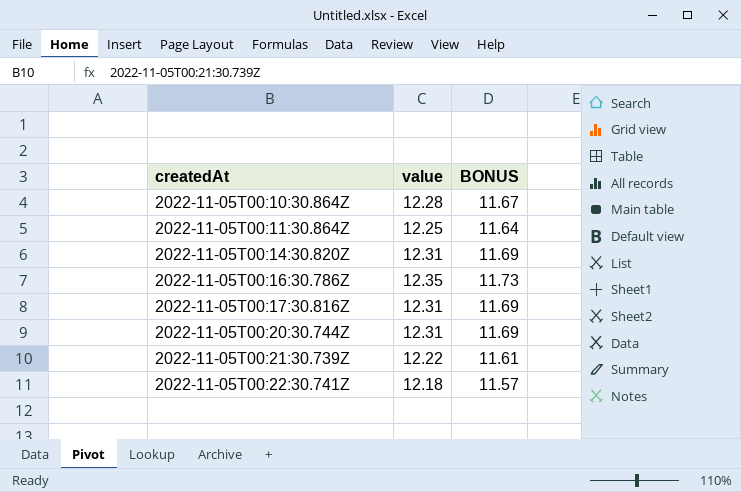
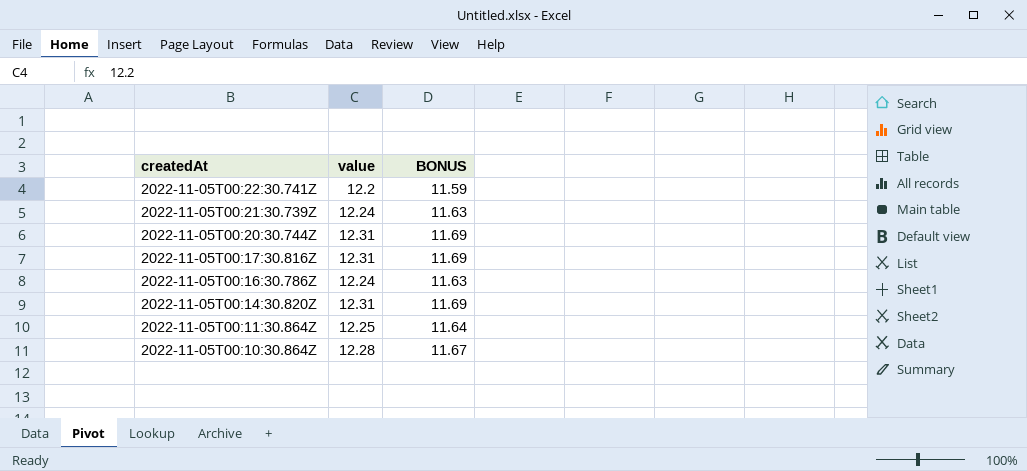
row order: createdAt ascending -> createdAt descending
2022-11-05T00:22:30.741Z | value: 12.18 -> 12.2
2022-11-05T00:22:30.741Z | BONUS: 11.57 -> 11.59
2022-11-05T00:21:30.739Z | value: 12.22 -> 12.24
2022-11-05T00:21:30.739Z | BONUS: 11.61 -> 11.63
2022-11-05T00:16:30.786Z | value: 12.35 -> 12.24
2022-11-05T00:16:30.786Z | BONUS: 11.73 -> 11.63

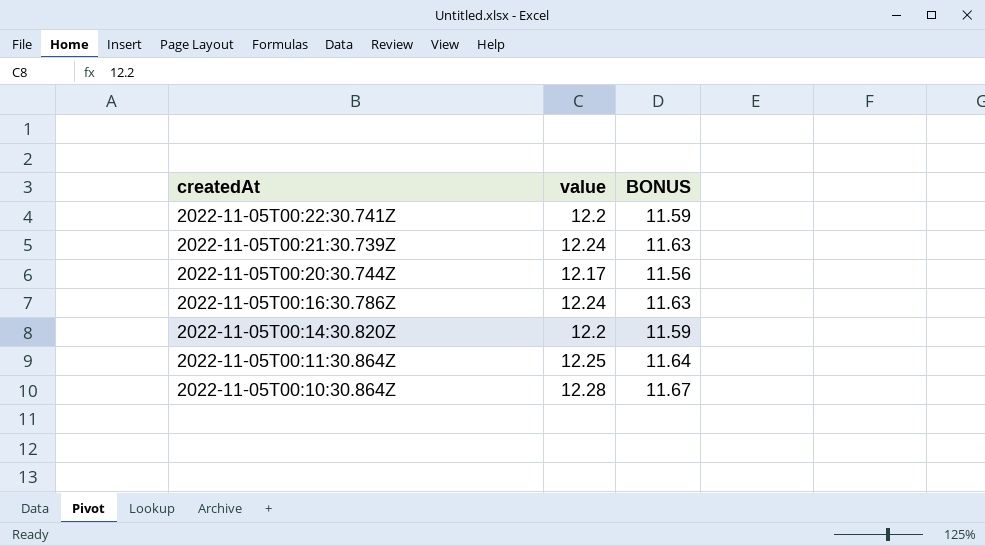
row 2022-11-05T00:17:30.816Z: 12.31 | 11.69 -> none
2022-11-05T00:20:30.744Z | value: 12.31 -> 12.17
2022-11-05T00:20:30.744Z | BONUS: 11.69 -> 11.56
2022-11-05T00:14:30.820Z | value: 12.31 -> 12.2
2022-11-05T00:14:30.820Z | BONUS: 11.69 -> 11.59

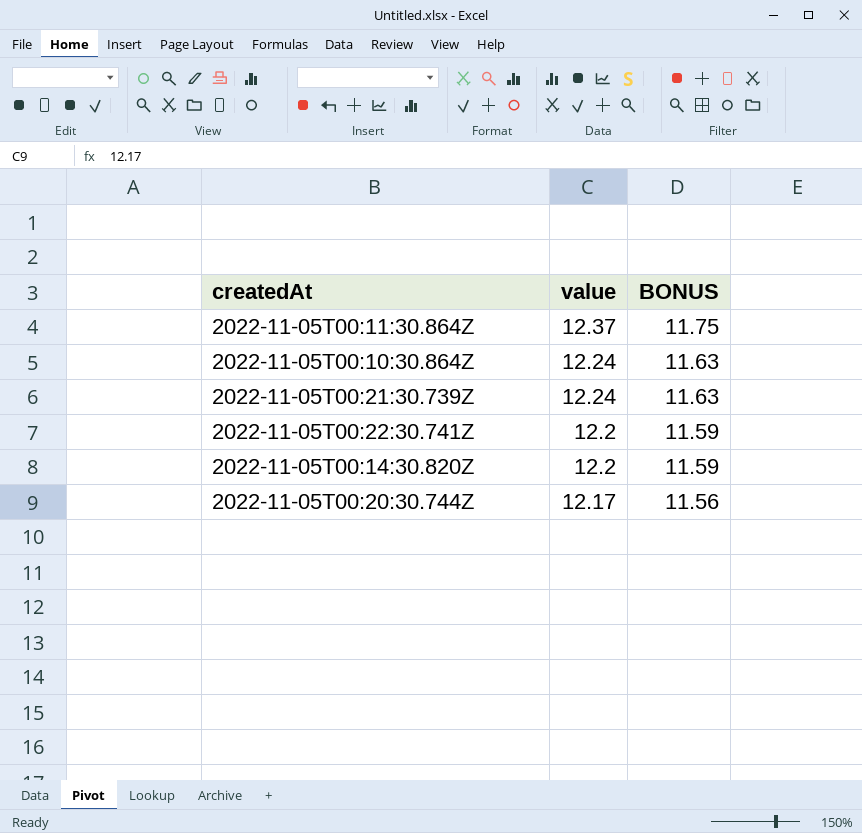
row order: createdAt descending -> value descending
row 2022-11-05T00:16:30.786Z: 12.24 | 11.63 -> none
2022-11-05T00:11:30.864Z | value: 12.25 -> 12.37
2022-11-05T00:11:30.864Z | BONUS: 11.64 -> 11.75
2022-11-05T00:10:30.864Z | value: 12.28 -> 12.24
2022-11-05T00:10:30.864Z | BONUS: 11.67 -> 11.63

